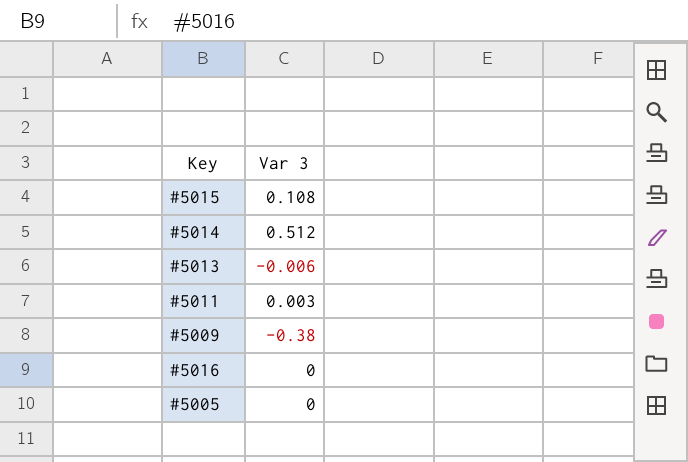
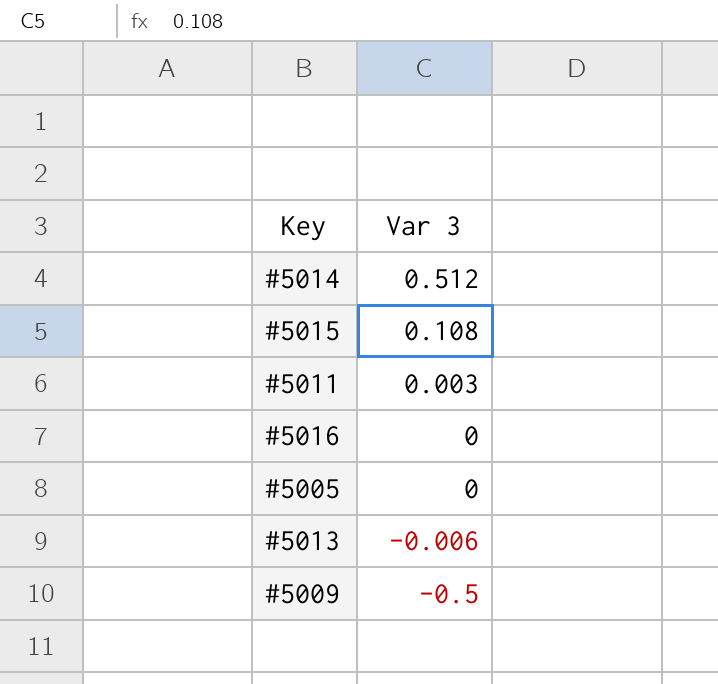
row order: none -> Var 3 descending
#5009 | Var 3: -0.38 -> -0.5

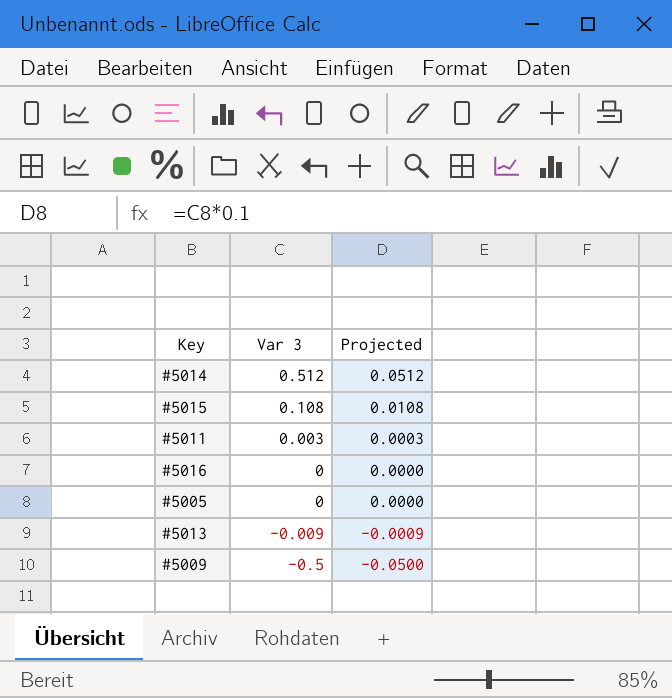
column Projected | formula: none -> [Var 3] * 0.1
#5013 | Var 3: -0.006 -> -0.009

